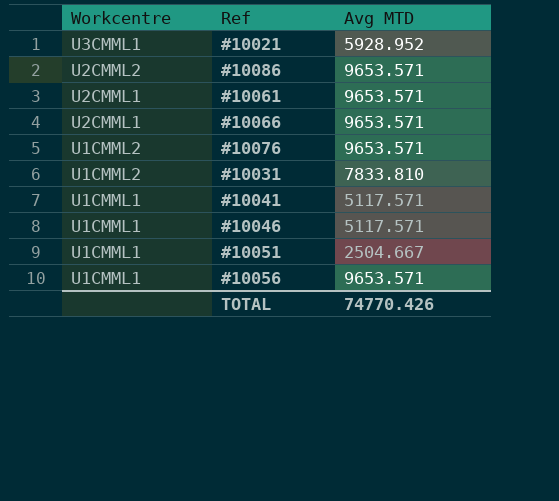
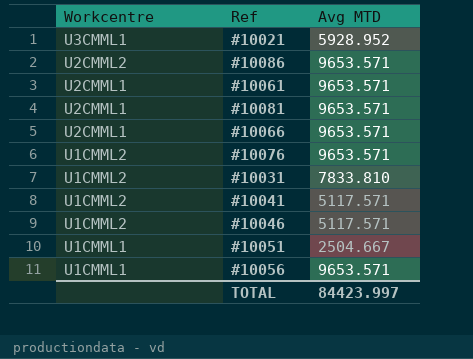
row #10081: none -> U2CMML1 | 9653.571
#10041 | Workcentre: U1CMML1 -> U1CMML2
#10046 | Workcentre: U1CMML1 -> U1CMML2
TOTAL | Avg MTD: 74770.426 -> 84423.997

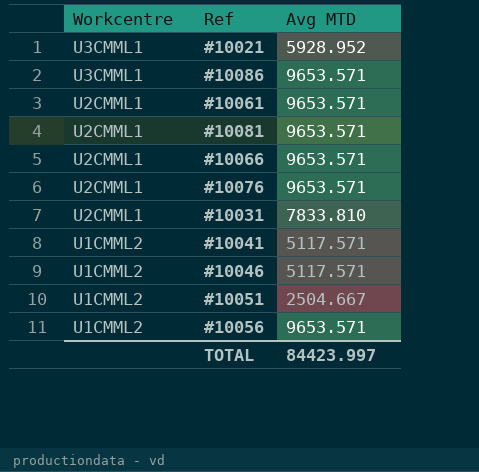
#10086 | Workcentre: U2CMML2 -> U3CMML1
#10076 | Workcentre: U1CMML2 -> U2CMML1
#10031 | Workcentre: U1CMML2 -> U2CMML1
#10051 | Workcentre: U1CMML1 -> U1CMML2
#10056 | Workcentre: U1CMML1 -> U1CMML2

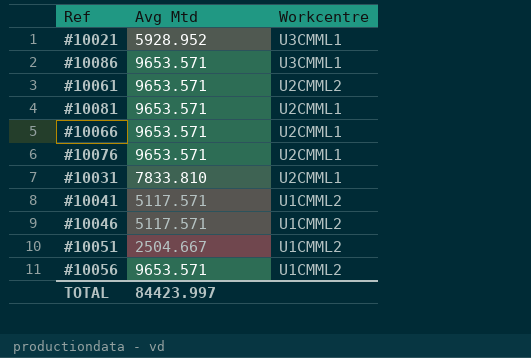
column name: Avg MTD -> Avg Mtd
column Workcentre | position: 1 -> 3
#10061 | Workcentre: U2CMML1 -> U2CMML2

